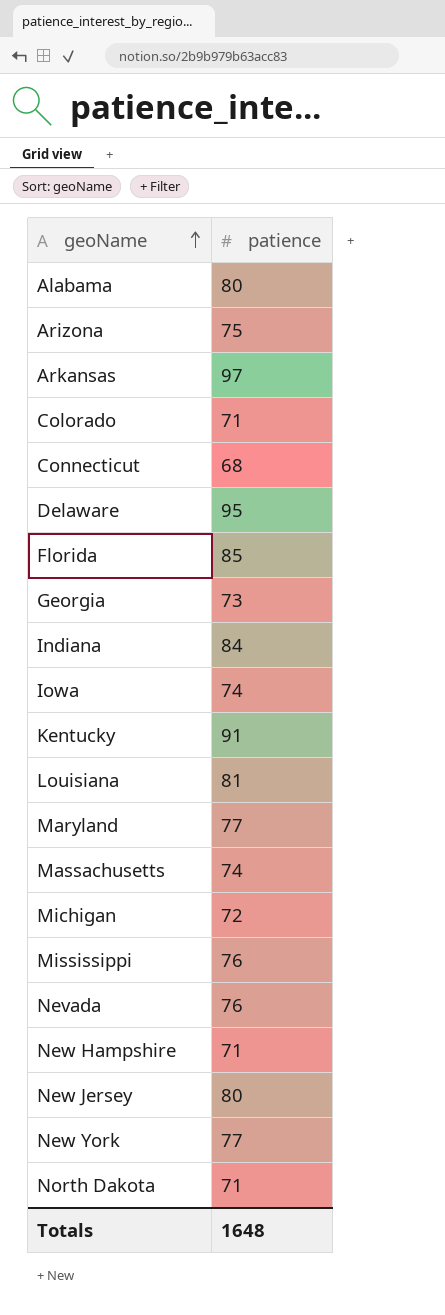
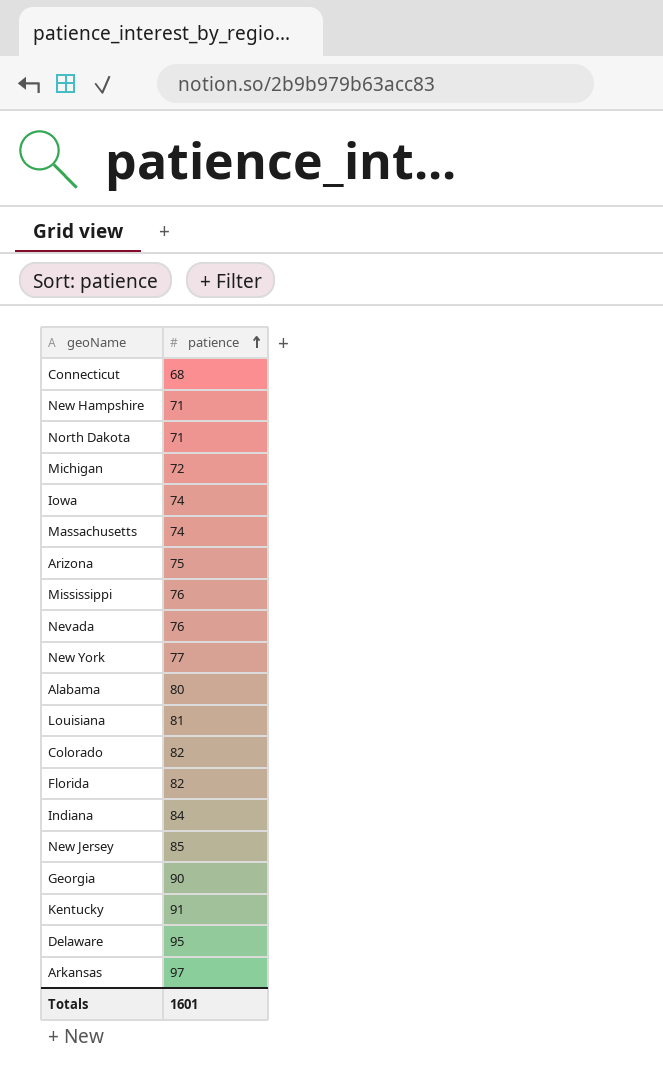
row order: geoName ascending -> patience ascending
row Maryland: 77 -> none
Colorado | patience: 71 -> 82
Florida | patience: 85 -> 82
New Jersey | patience: 80 -> 85
Georgia | patience: 73 -> 90
Totals | patience: 1648 -> 1601

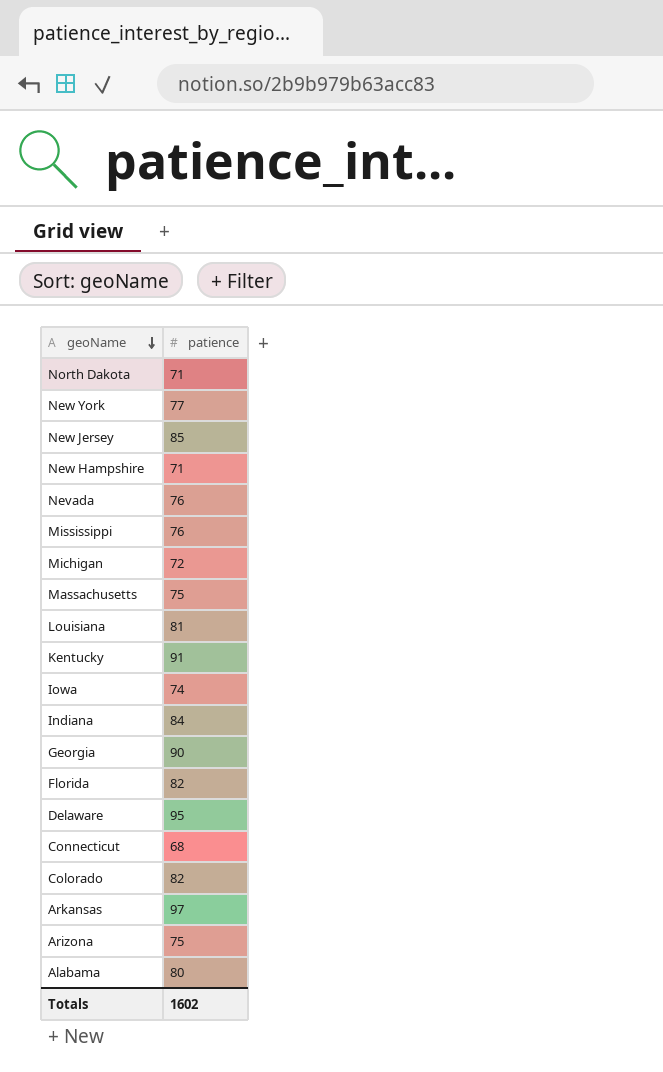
row order: patience ascending -> geoName descending
Massachusetts | patience: 74 -> 75
Totals | patience: 1601 -> 1602

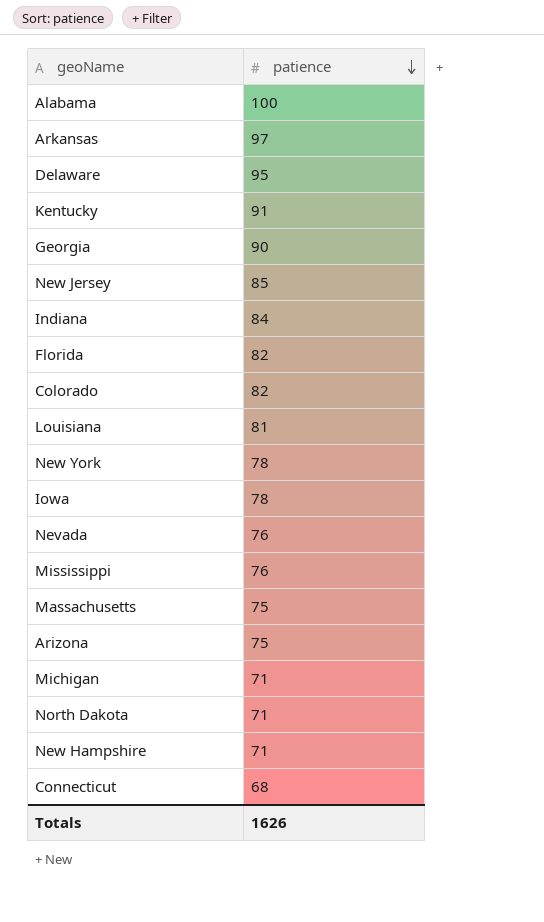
row order: geoName descending -> patience descending
Alabama | patience: 80 -> 100
New York | patience: 77 -> 78
Iowa | patience: 74 -> 78
Michigan | patience: 72 -> 71
Totals | patience: 1602 -> 1626

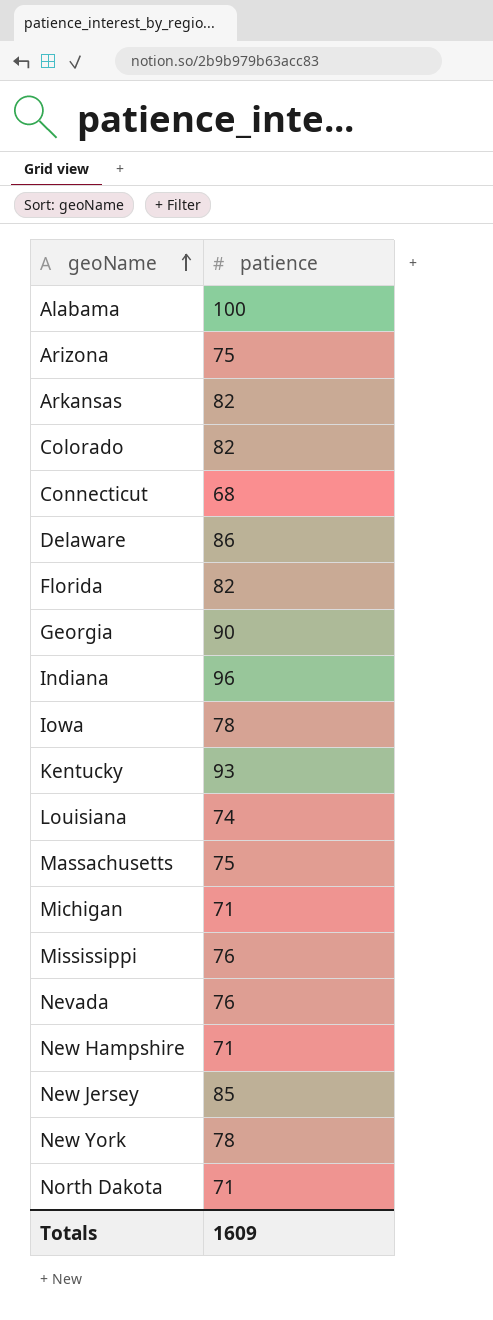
row order: patience descending -> geoName ascending
Arkansas | patience: 97 -> 82
Delaware | patience: 95 -> 86
Indiana | patience: 84 -> 96
Kentucky | patience: 91 -> 93
Louisiana | patience: 81 -> 74
Totals | patience: 1626 -> 1609

